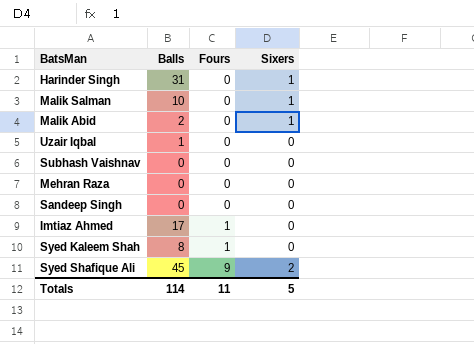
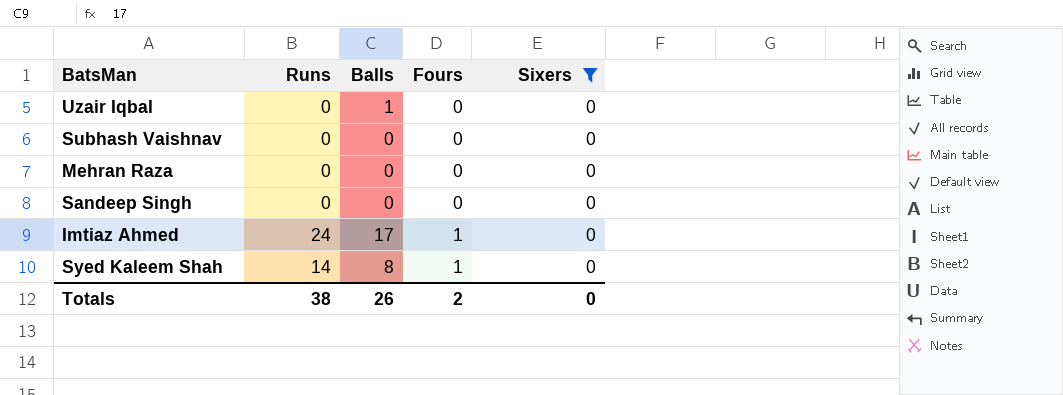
filter: none -> Sixers = 0
column Runs | position: none -> 2
Totals | Balls: 114 -> 26
Totals | Fours: 11 -> 2
Totals | Sixers: 5 -> 0

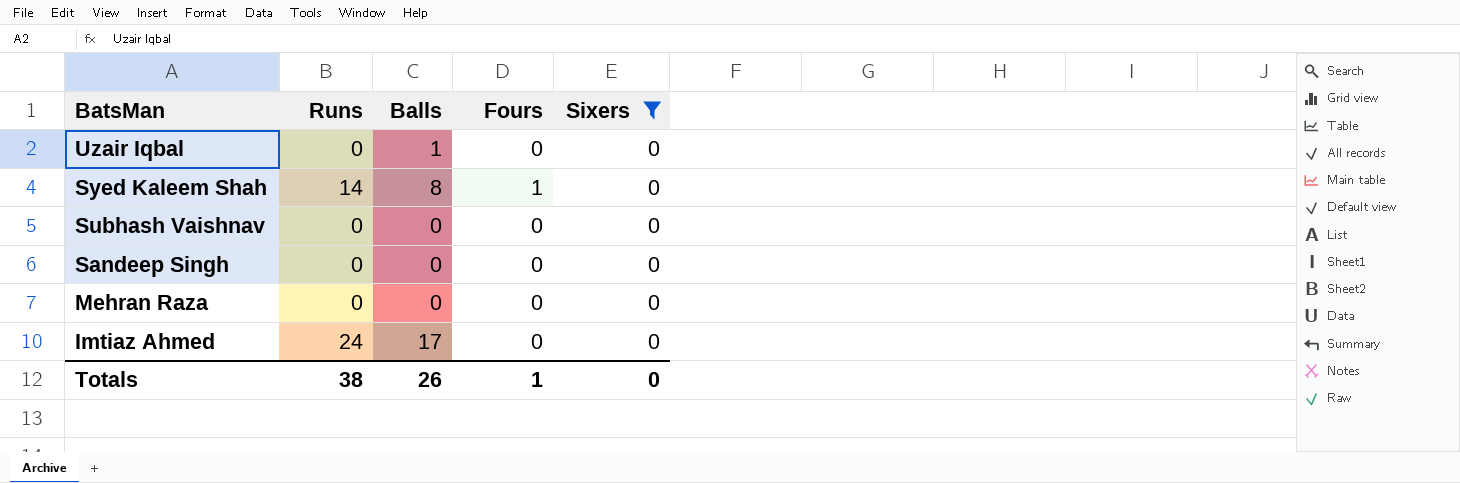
row order: Fours ascending -> BatsMan descending
Imtiaz Ahmed | Fours: 1 -> 0
Totals | Fours: 2 -> 1

